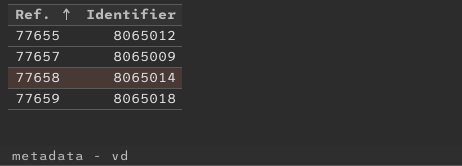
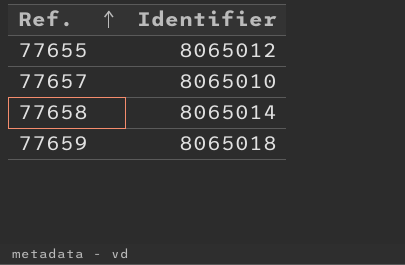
77657 | Identifier: 8065009 -> 8065010

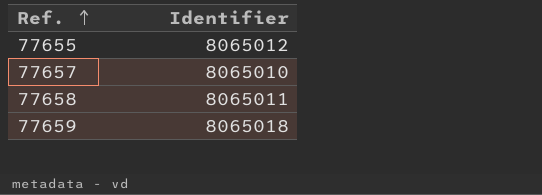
77658 | Identifier: 8065014 -> 8065011

